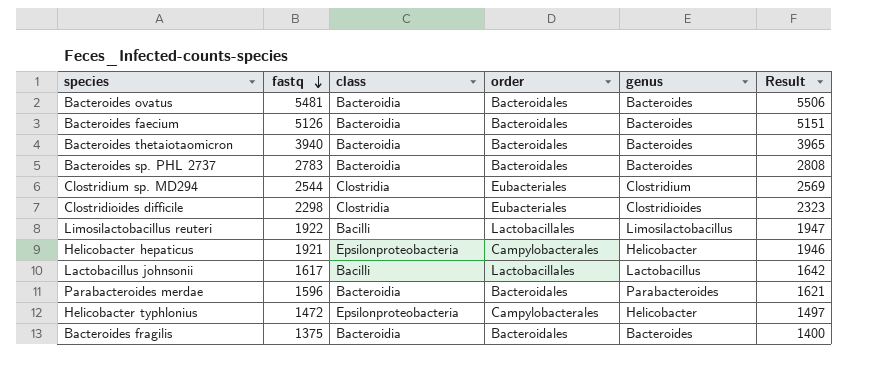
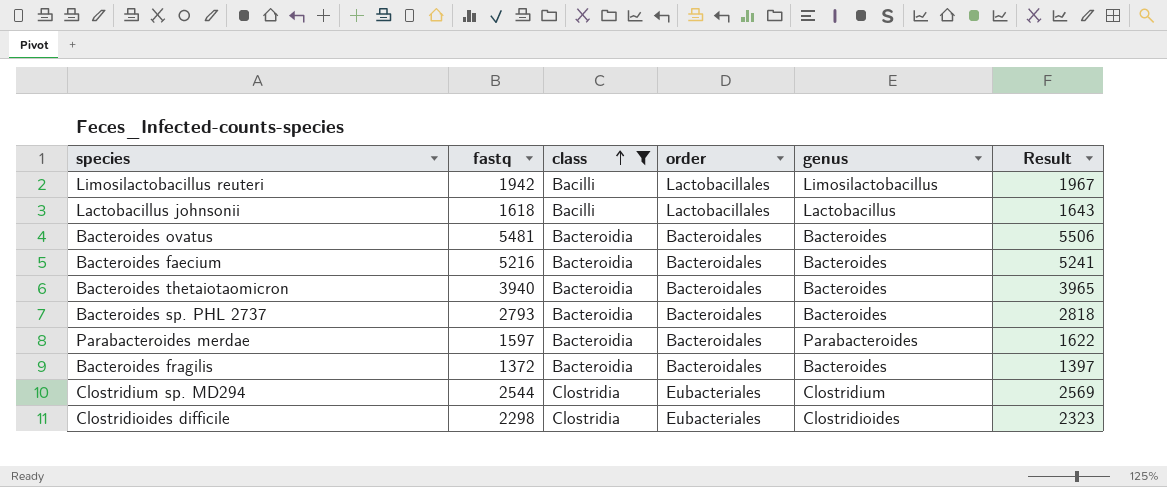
filter: none -> class != Epsilonproteobacteria
row order: fastq descending -> class ascending
Limosilactobacillus reuteri | fastq: 1922 -> 1942
Limosilactobacillus reuteri | Result: 1947 -> 1967
Lactobacillus johnsonii | fastq: 1617 -> 1618
Lactobacillus johnsonii | Result: 1642 -> 1643
Bacteroides faecium | fastq: 5126 -> 5216
Bacteroides faecium | Result: 5151 -> 5241
Bacteroides sp. PHL 2737 | fastq: 2783 -> 2793
Bacteroides sp. PHL 2737 | Result: 2808 -> 2818
Parabacteroides merdae | fastq: 1596 -> 1597
Parabacteroides merdae | Result: 1621 -> 1622
Bacteroides fragilis | fastq: 1375 -> 1372
Bacteroides fragilis | Result: 1400 -> 1397

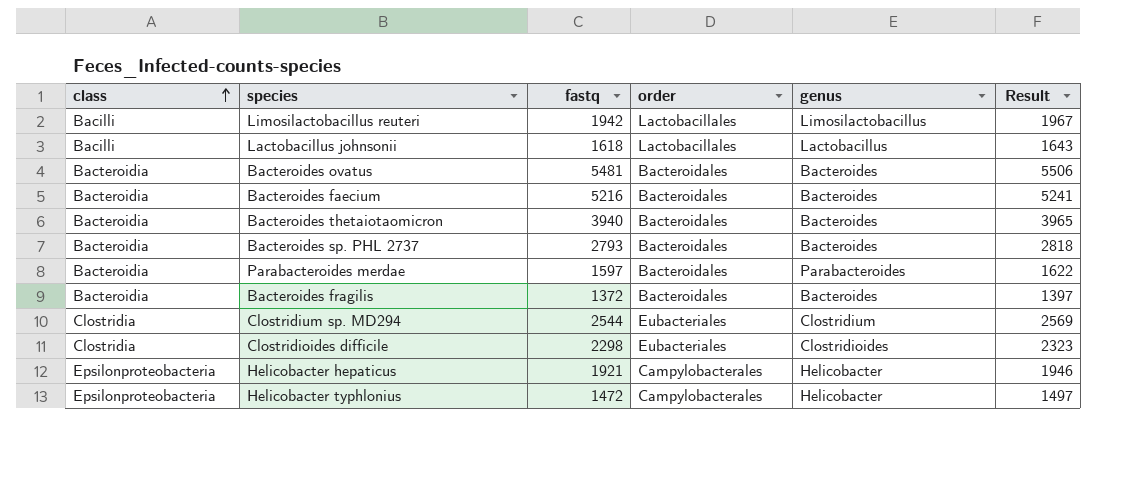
filter: class != Epsilonproteobacteria -> none
column class | position: 3 -> 1

